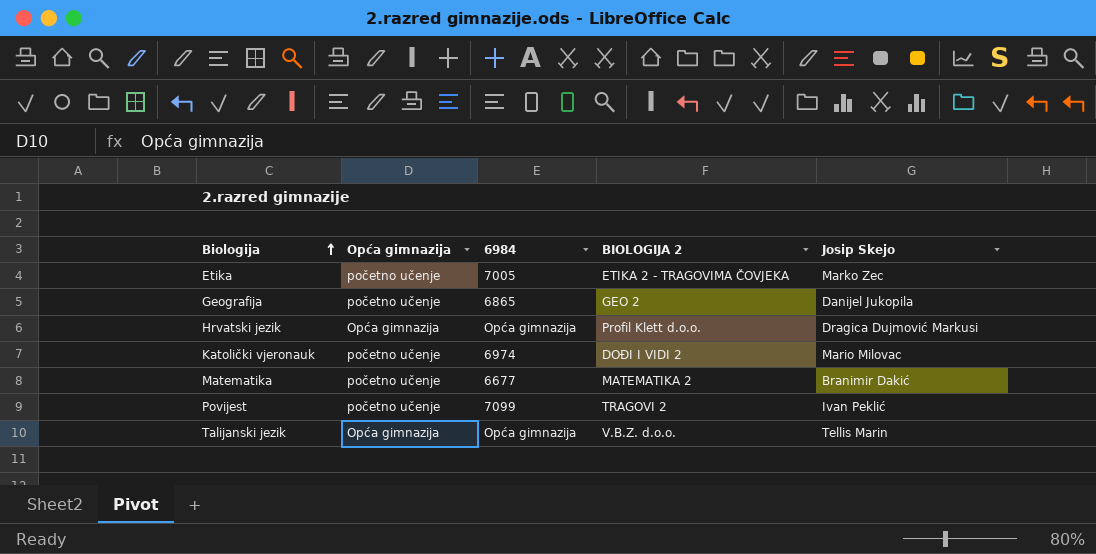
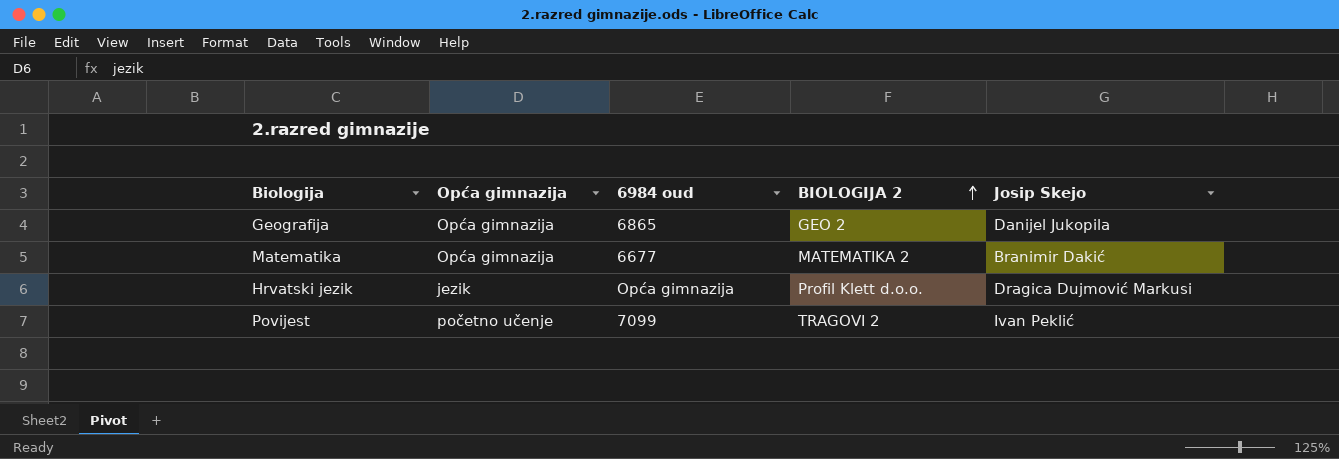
row order: Biologija ascending -> BIOLOGIJA 2 ascending
column name: 6984 -> 6984 oud
row Etika: početno učenje | 7005 | ETIKA 2 - TRAGOVIMA ČOVJEKA | Marko Zec -> none
row Katolički vjeronauk: početno učenje | 6974 | DOĐI I VIDI 2 | Mario Milovac -> none
row Talijanski jezik: Opća gimnazija | Opća gimnazija | V.B.Z. d.o.o. | Tellis Marin -> none
Geografija | Opća gimnazija: početno učenje -> Opća gimnazija
Matematika | Opća gimnazija: početno učenje -> Opća gimnazija
Hrvatski jezik | Opća gimnazija: Opća gimnazija -> jezik

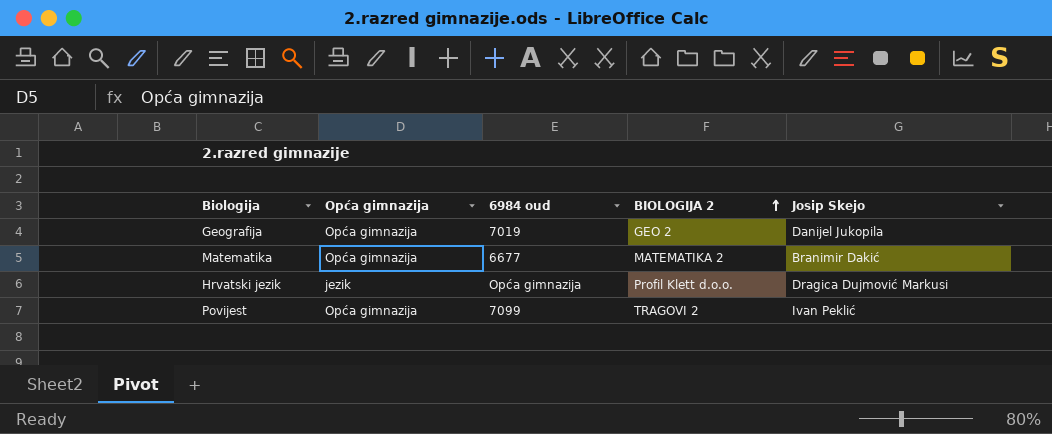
Geografija | 6984 oud: 6865 -> 7019
Povijest | Opća gimnazija: početno učenje -> Opća gimnazija

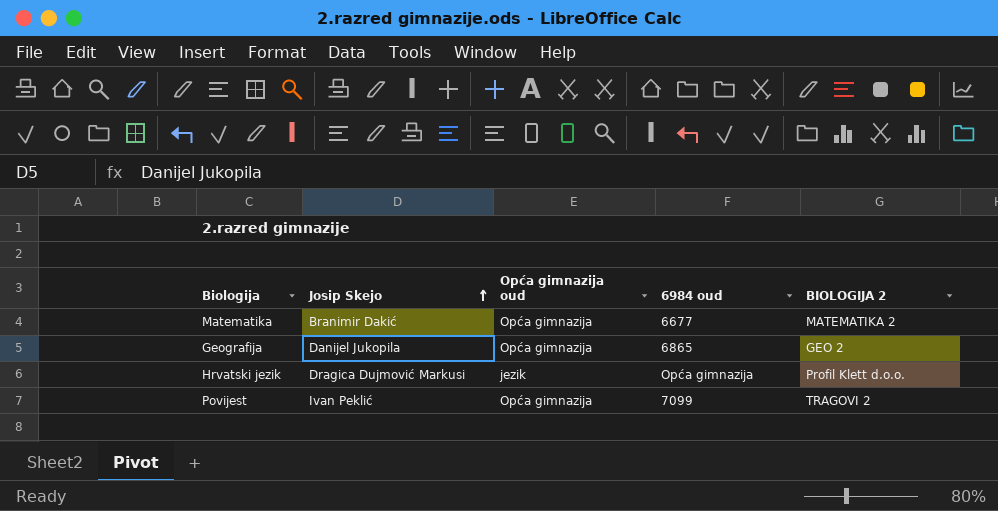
row order: BIOLOGIJA 2 ascending -> Josip Skejo ascending
column Josip Skejo | position: 5 -> 2
column name: Opća gimnazija -> Opća gimnazija oud
Geografija | 6984 oud: 7019 -> 6865

